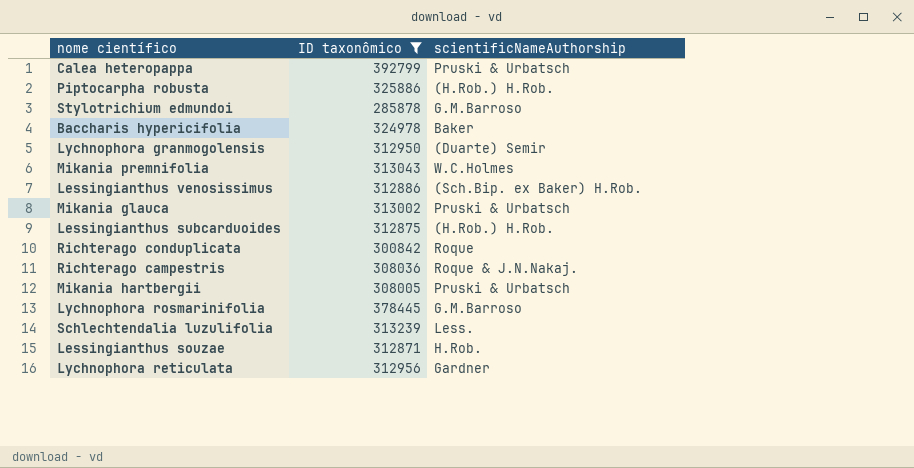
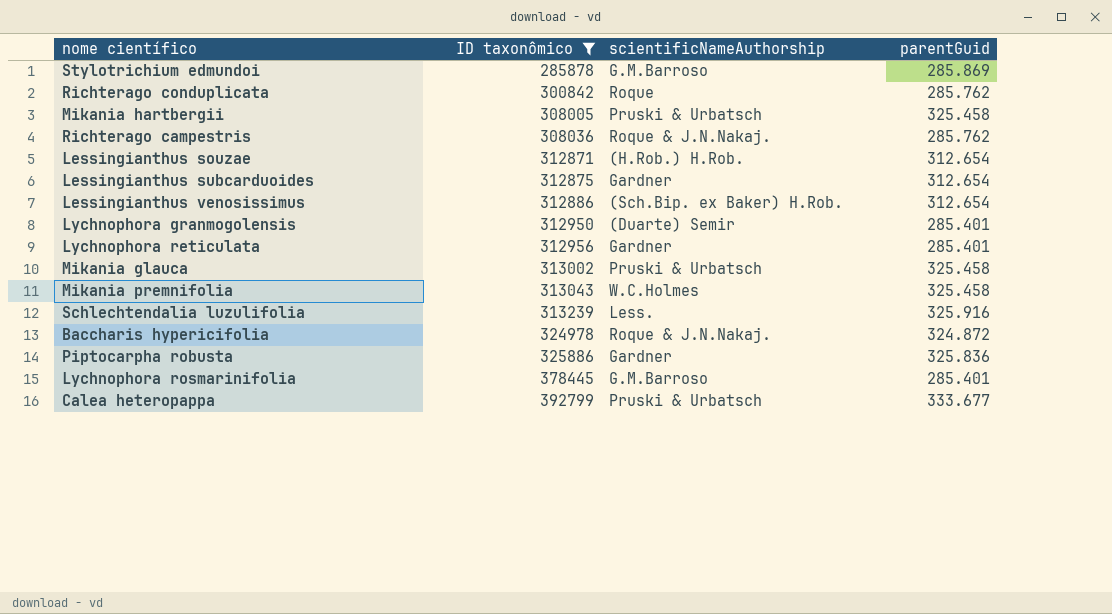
row order: none -> ID taxonômico ascending
column parentGuid | position: none -> 4
Lessingianthus souzae | scientificNameAuthorship: H.Rob. -> (H.Rob.) H.Rob.
Lessingianthus subcarduoides | scientificNameAuthorship: (H.Rob.) H.Rob. -> Gardner
Baccharis hypericifolia | scientificNameAuthorship: Baker -> Roque & J.N.Nakaj.
Piptocarpha robusta | scientificNameAuthorship: (H.Rob.) H.Rob. -> Gardner

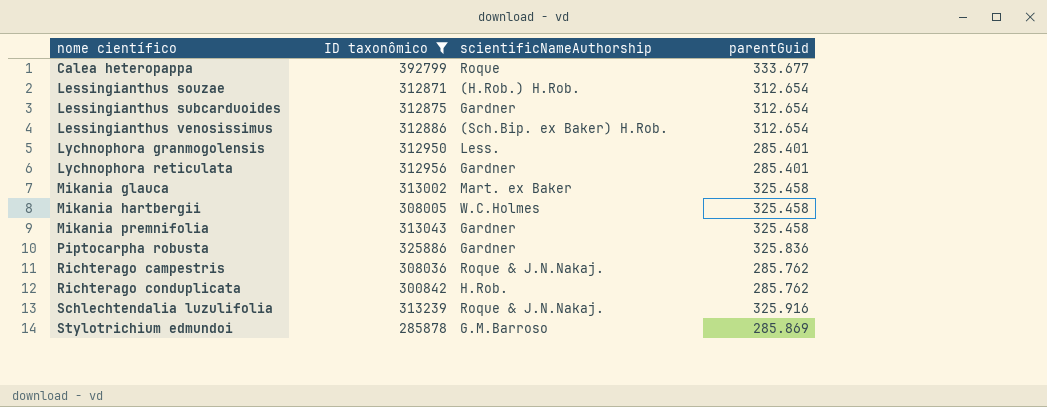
row order: ID taxonômico ascending -> nome científico ascending
row Baccharis hypericifolia: 324978 | Roque & J.N.Nakaj. | 324.872 -> none
row Lychnophora rosmarinifolia: 378445 | G.M.Barroso | 285.401 -> none
Calea heteropappa | scientificNameAuthorship: Pruski & Urbatsch -> Roque
Lychnophora granmogolensis | scientificNameAuthorship: (Duarte) Semir -> Less.
Mikania glauca | scientificNameAuthorship: Pruski & Urbatsch -> Mart. ex Baker
Mikania hartbergii | scientificNameAuthorship: Pruski & Urbatsch -> W.C.Holmes
Mikania premnifolia | scientificNameAuthorship: W.C.Holmes -> Gardner
Richterago conduplicata | scientificNameAuthorship: Roque -> H.Rob.
Schlechtendalia luzulifolia | scientificNameAuthorship: Less. -> Roque & J.N.Nakaj.

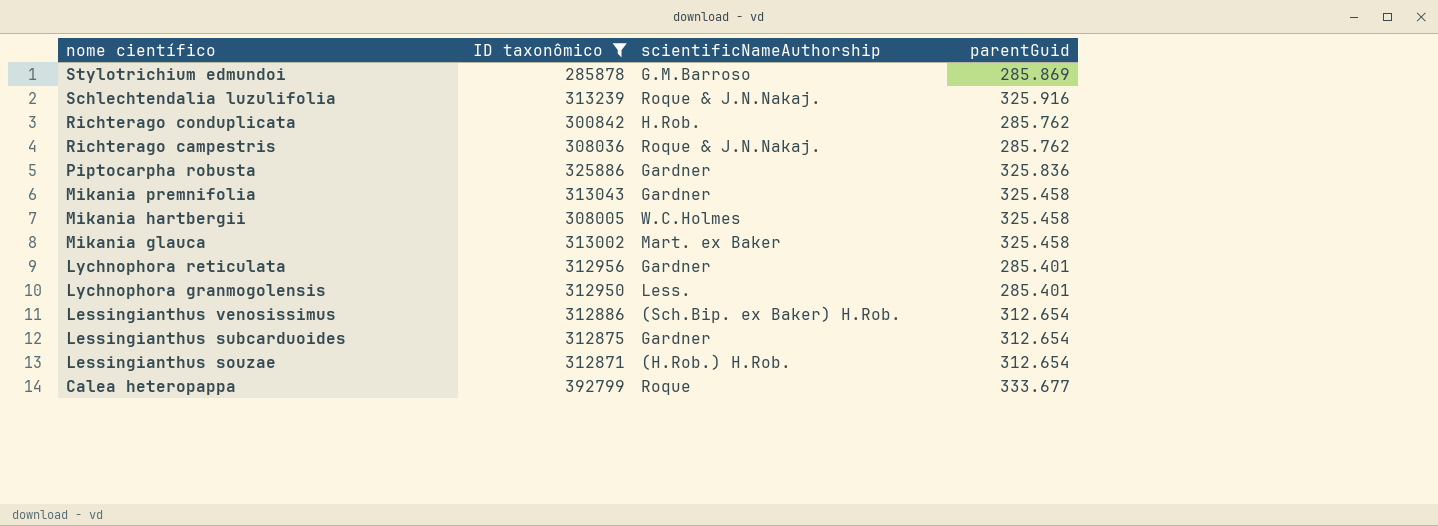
row order: nome científico ascending -> nome científico descending

